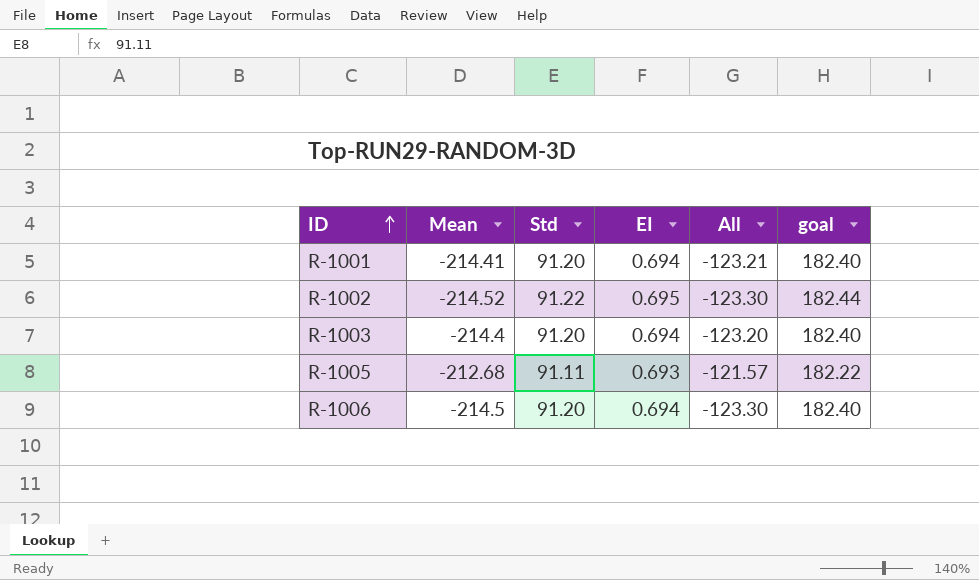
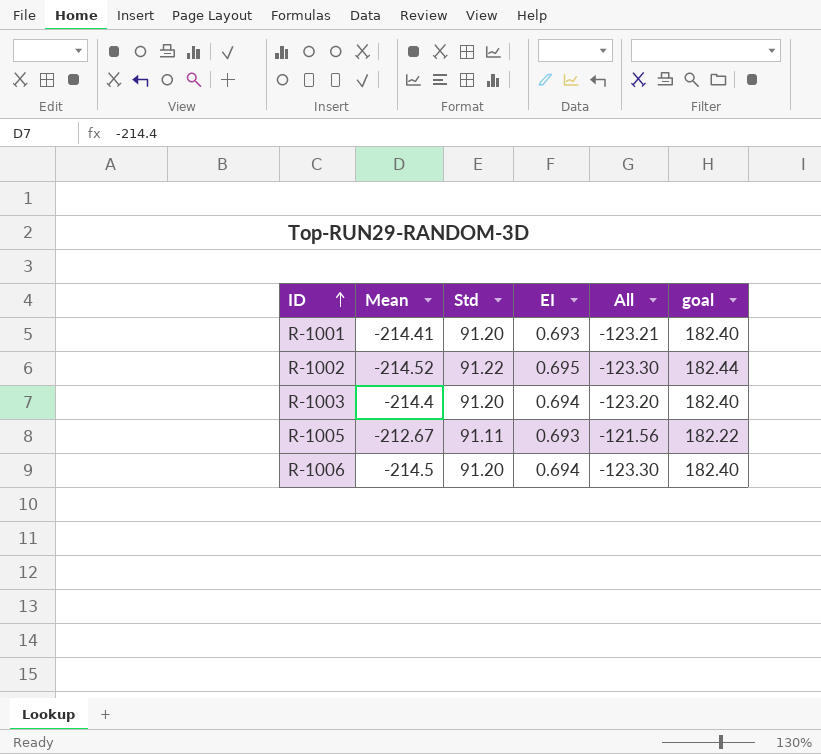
R-1001 | EI: 0.694 -> 0.693
R-1005 | Mean: -212.68 -> -212.67
R-1005 | All: -121.57 -> -121.56

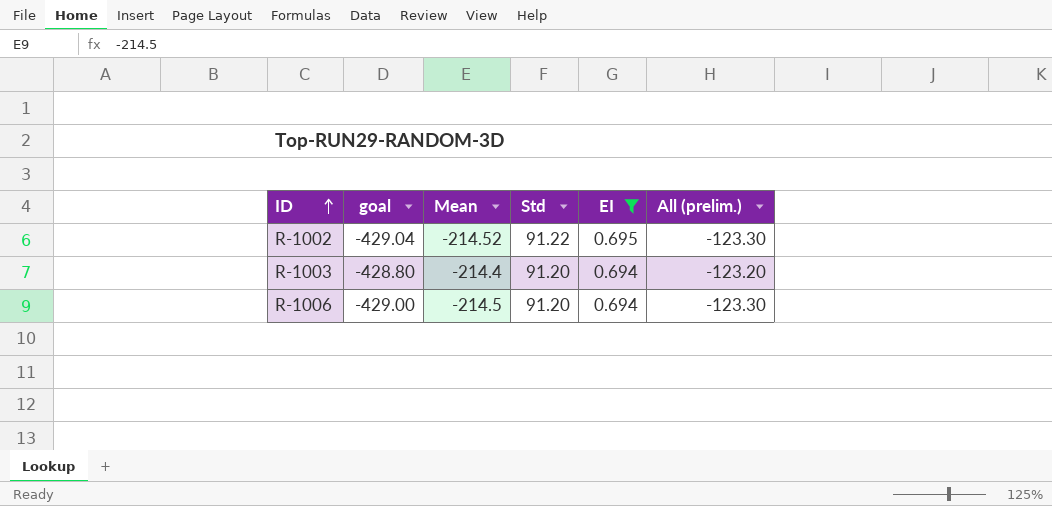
filter: none -> EI != 0.693
column goal | formula: [Std] * 2 -> [Mean] * 2
column goal | position: 6 -> 2
column name: All -> All (prelim.)

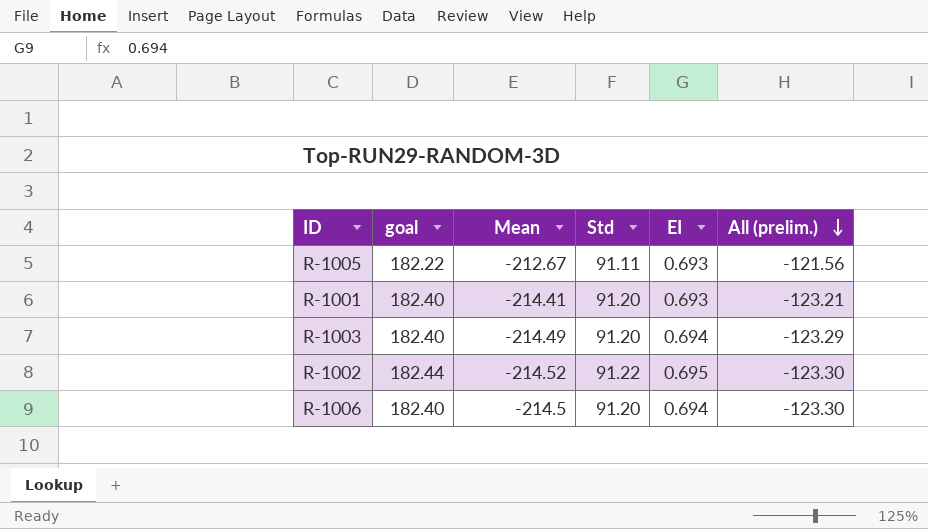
filter: EI != 0.693 -> none
row order: ID ascending -> All (prelim.) descending
column goal | formula: [Mean] * 2 -> [Std] * 2
R-1003 | Mean: -214.4 -> -214.49
R-1003 | All (prelim.): -123.20 -> -123.29

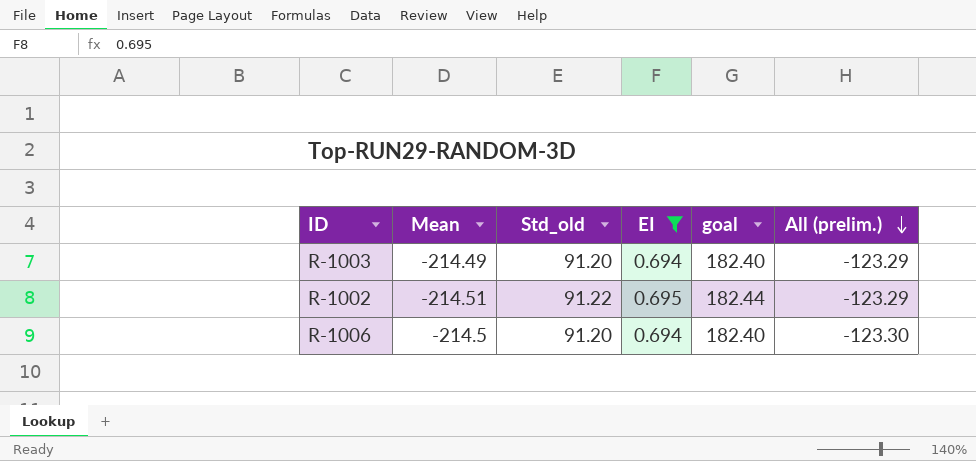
filter: none -> EI != 0.693
column name: Std -> Std_old
column goal | position: 2 -> 5
R-1002 | Mean: -214.52 -> -214.51
R-1002 | All (prelim.): -123.30 -> -123.29

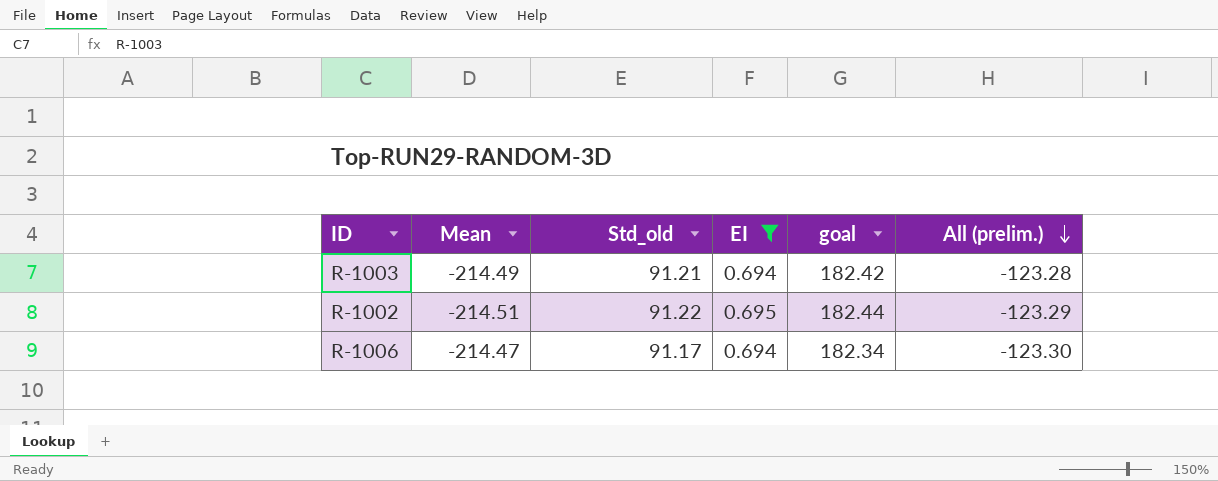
R-1003 | Std_old: 91.20 -> 91.21
R-1003 | goal: 182.40 -> 182.42
R-1003 | All (prelim.): -123.29 -> -123.28
R-1006 | Mean: -214.5 -> -214.47
R-1006 | Std_old: 91.20 -> 91.17
R-1006 | goal: 182.40 -> 182.34

